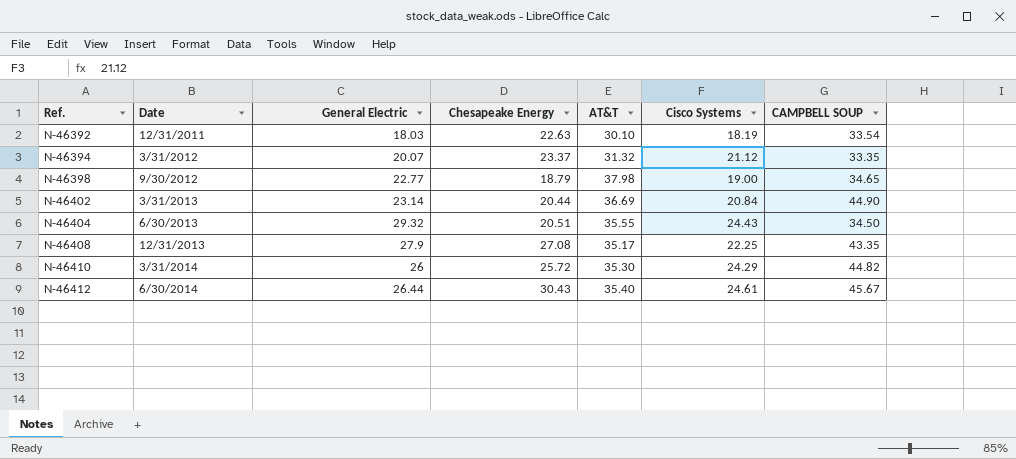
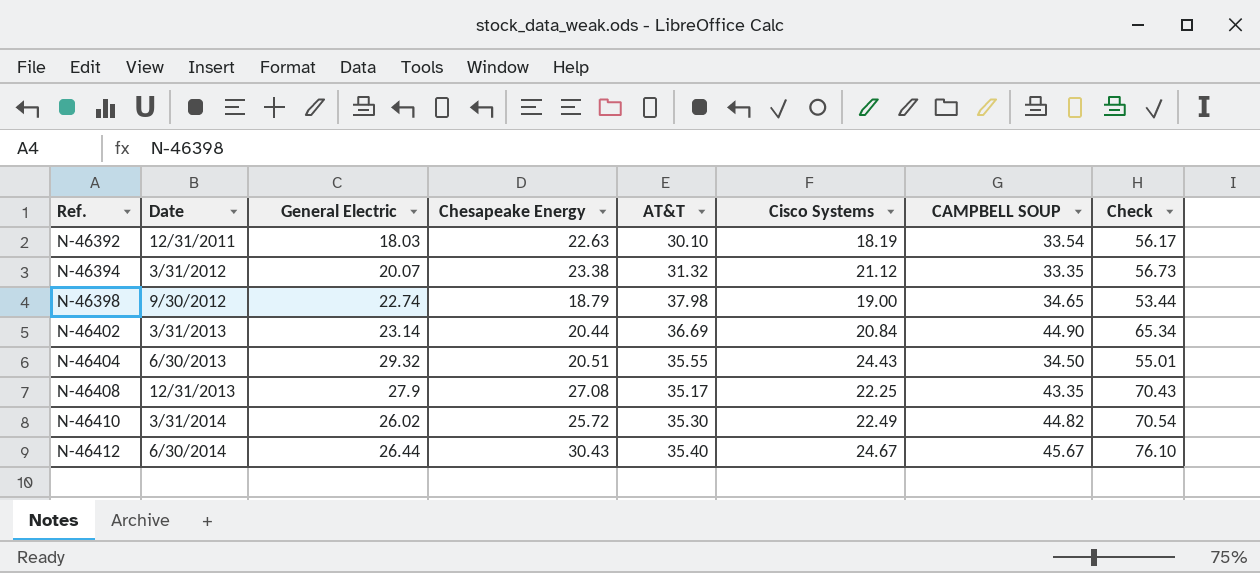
column Check | formula: none -> [Chesapeake Energy] + [CAMPBELL SOUP]
N-46394 | Chesapeake Energy: 23.37 -> 23.38
N-46398 | General Electric: 22.77 -> 22.74
N-46410 | General Electric: 26 -> 26.02
N-46410 | Cisco Systems: 24.29 -> 22.49
N-46412 | Cisco Systems: 24.61 -> 24.67

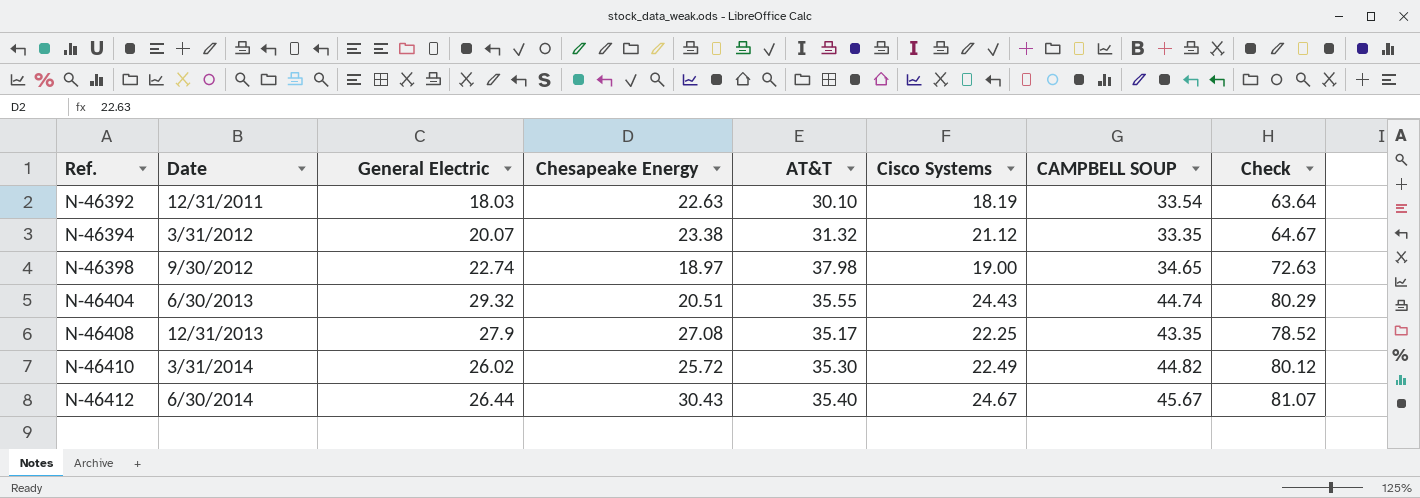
column Check | formula: [Chesapeake Energy] + [CAMPBELL SOUP] -> [AT&T] + [CAMPBELL SOUP]
row N-46402: 3/31/2013 | 23.14 | 20.44 | 36.69 | 20.84 | 44.90 | 65.34 -> none
N-46398 | Chesapeake Energy: 18.79 -> 18.97
N-46404 | CAMPBELL SOUP: 34.50 -> 44.74

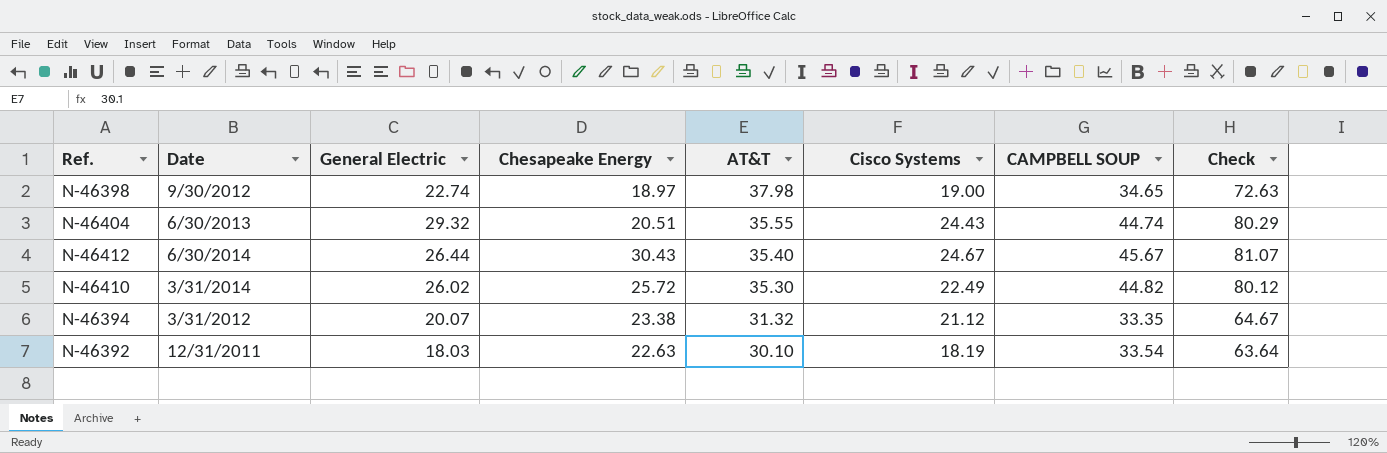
row order: Ref. ascending -> AT&T descending
row N-46408: 12/31/2013 | 27.9 | 27.08 | 35.17 | 22.25 | 43.35 | 78.52 -> none

